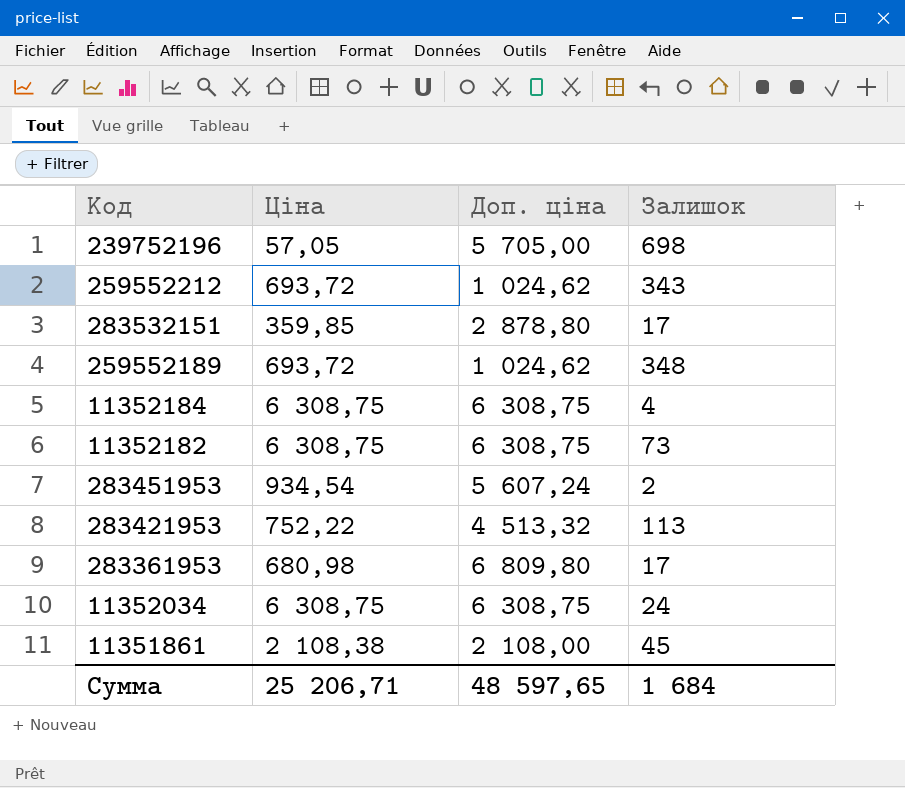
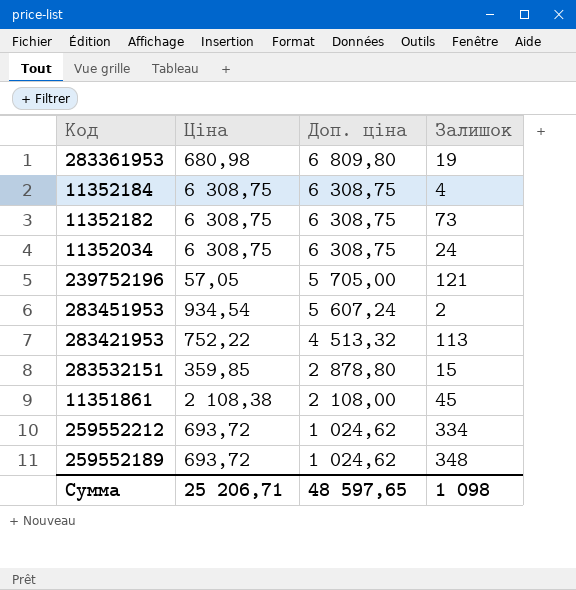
row order: none -> Доп. ціна descending
283361953 | Залишок: 17 -> 19
239752196 | Залишок: 698 -> 121
283532151 | Залишок: 17 -> 15
259552212 | Залишок: 343 -> 334
Сумма | Залишок: 1 684 -> 1 098

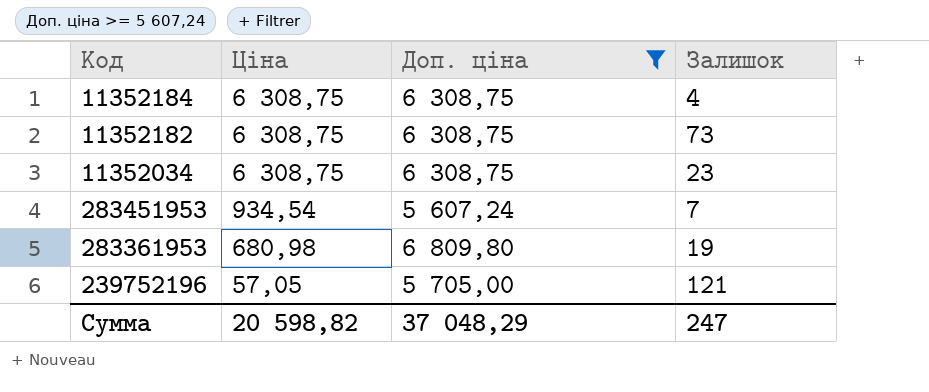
filter: none -> Доп. ціна >= 5 607,24
row order: Доп. ціна descending -> Ціна descending
11352034 | Залишок: 24 -> 23
283451953 | Залишок: 2 -> 7
Сумма | Ціна: 25 206,71 -> 20 598,82
Сумма | Доп. ціна: 48 597,65 -> 37 048,29
Сумма | Залишок: 1 098 -> 247

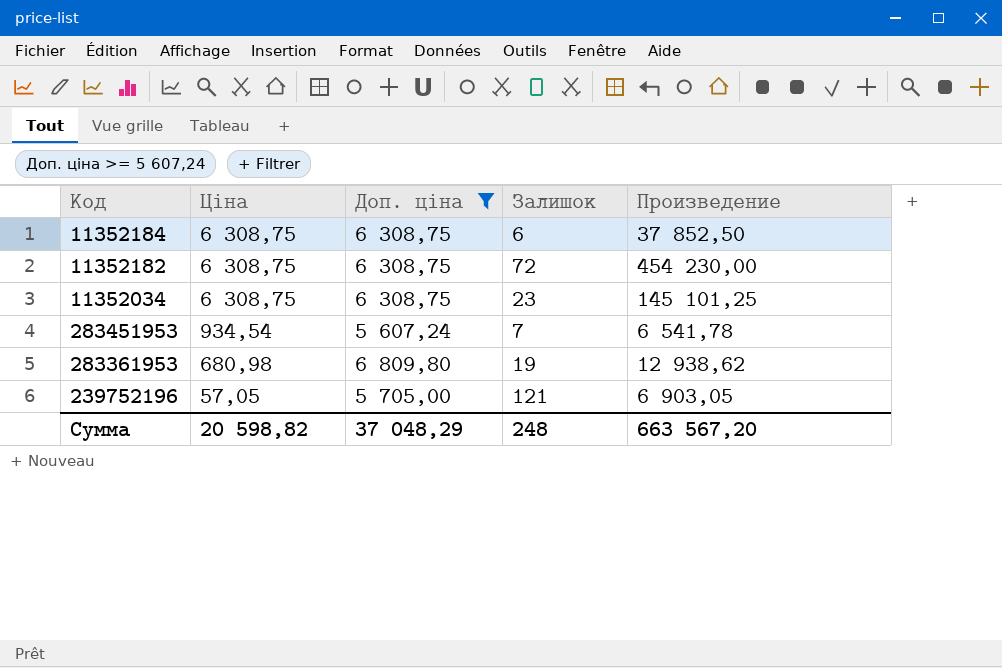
column Произведение | formula: none -> [Ціна] * [Залишок]
11352184 | Залишок: 4 -> 6
11352182 | Залишок: 73 -> 72
Сумма | Залишок: 247 -> 248

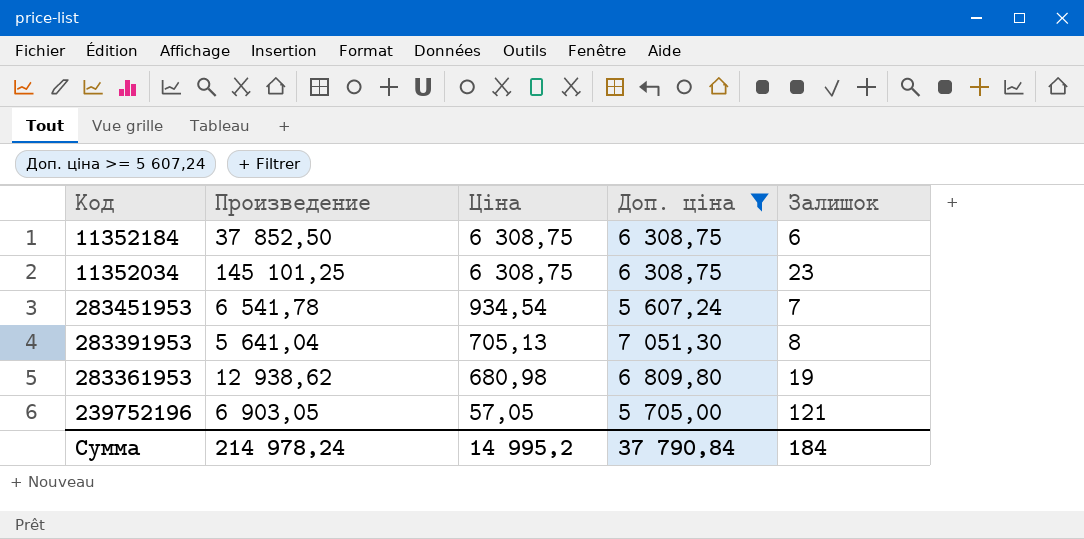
column Произведение | position: 5 -> 2
row 11352182: 6 308,75 | 6 308,75 | 72 | 454 230,00 -> none
row 283391953: none -> 5 641,04 | 705,13 | 7 051,30 | 8
Сумма | Произведение: 663 567,20 -> 214 978,24
Сумма | Ціна: 20 598,82 -> 14 995,2
Сумма | Доп. ціна: 37 048,29 -> 37 790,84
Сумма | Залишок: 248 -> 184

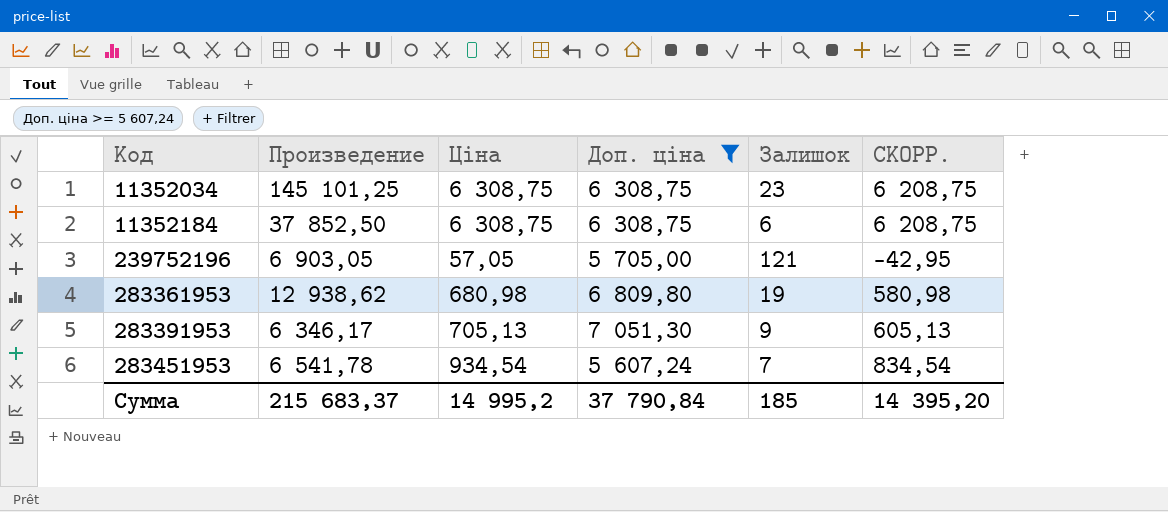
row order: Ціна descending -> Код ascending
column СКОРР. | formula: none -> [Ціна] - 100
283391953 | Произведение: 5 641,04 -> 6 346,17
283391953 | Залишок: 8 -> 9
Сумма | Произведение: 214 978,24 -> 215 683,37
Сумма | Залишок: 184 -> 185

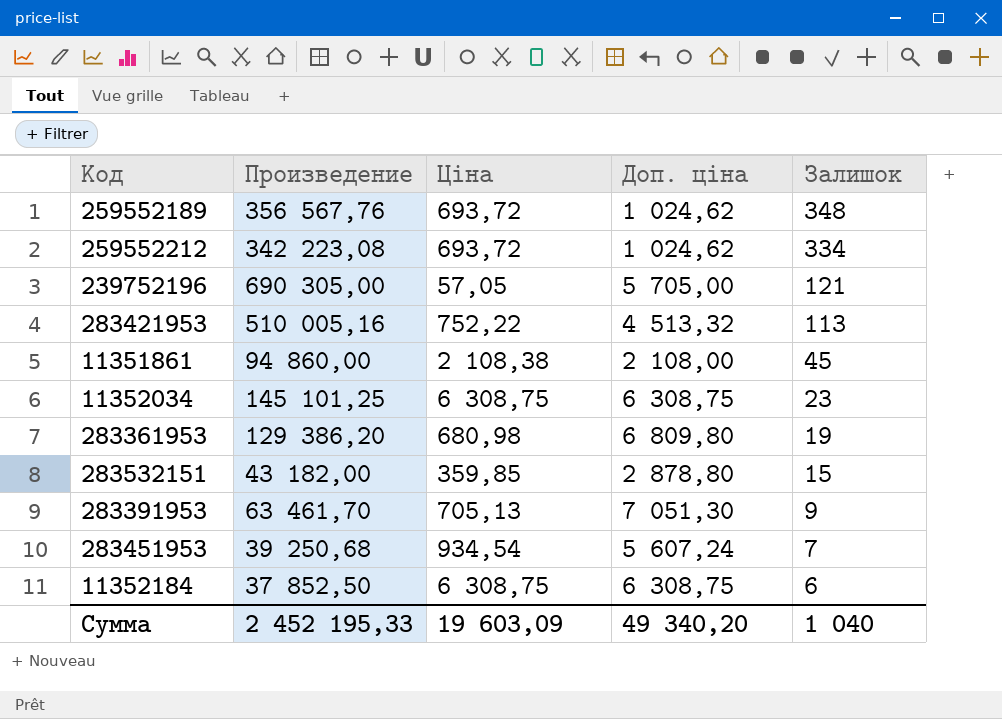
filter: Доп. ціна >= 5 607,24 -> none
row order: Код ascending -> Залишок descending
column СКОРР. | formula: [Ціна] - 100 -> none
column Произведение | formula: [Ціна] * [Залишок] -> [Доп. ціна] * [Залишок]
Сумма | Произведение: 215 683,37 -> 2 452 195,33
Сумма | Ціна: 14 995,2 -> 19 603,09
Сумма | Доп. ціна: 37 790,84 -> 49 340,20
Сумма | Залишок: 185 -> 1 040

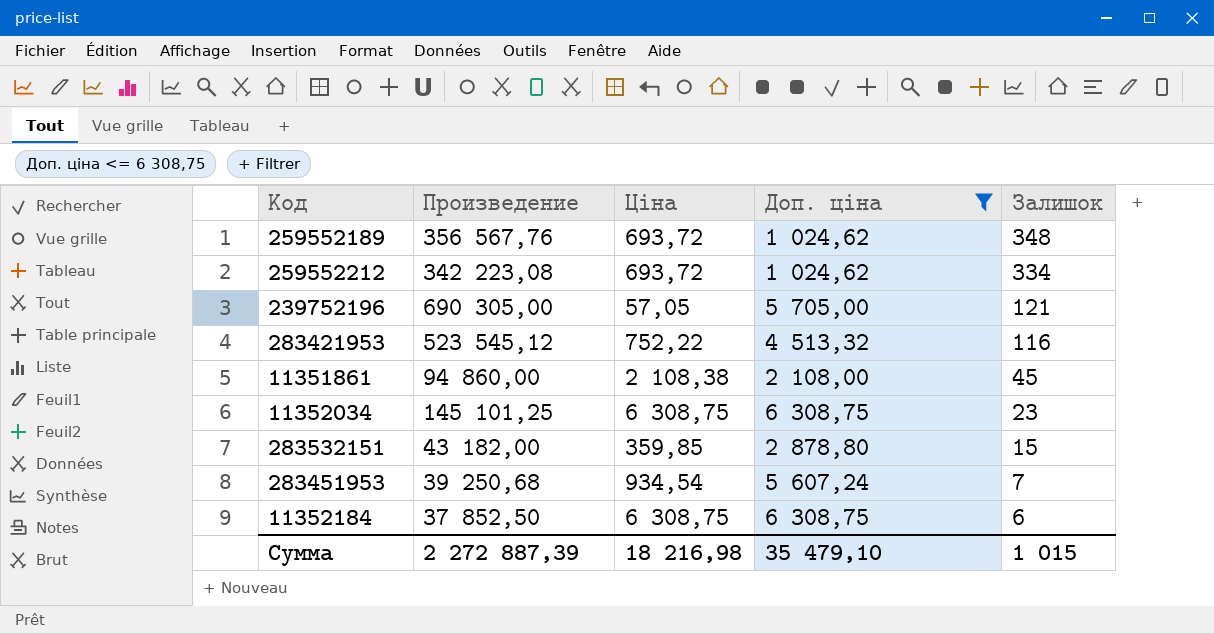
filter: none -> Доп. ціна <= 6 308,75
283421953 | Произведение: 510 005,16 -> 523 545,12
283421953 | Залишок: 113 -> 116
Сумма | Произведение: 2 452 195,33 -> 2 272 887,39
Сумма | Ціна: 19 603,09 -> 18 216,98
Сумма | Доп. ціна: 49 340,20 -> 35 479,10
Сумма | Залишок: 1 040 -> 1 015

